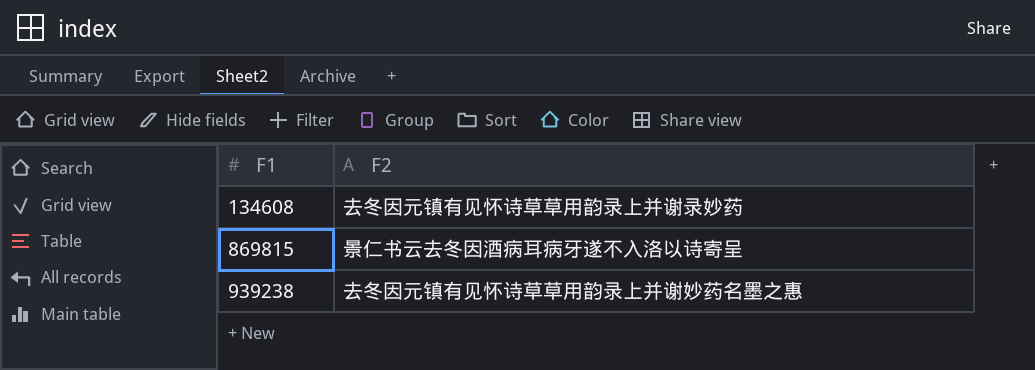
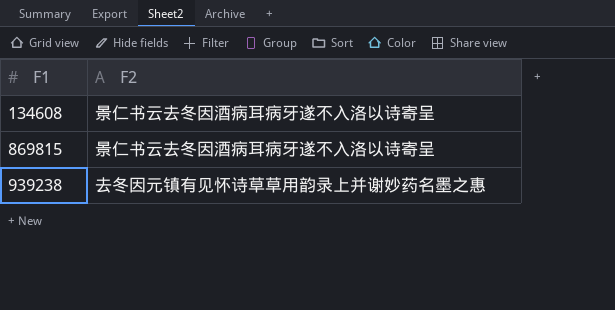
134608 | F2: 去冬因元镇有见怀诗草草用韵录上并谢录妙药 -> 景仁书云去冬因酒病耳病牙遂不入洛以诗寄呈

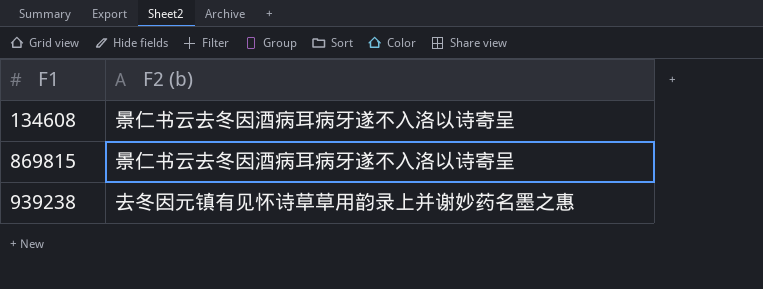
column name: F2 -> F2 (b)

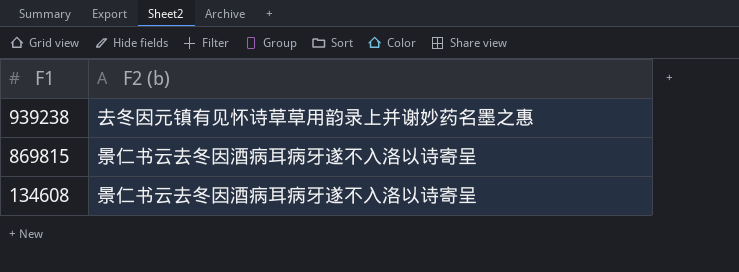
row order: F1 ascending -> F1 descending

